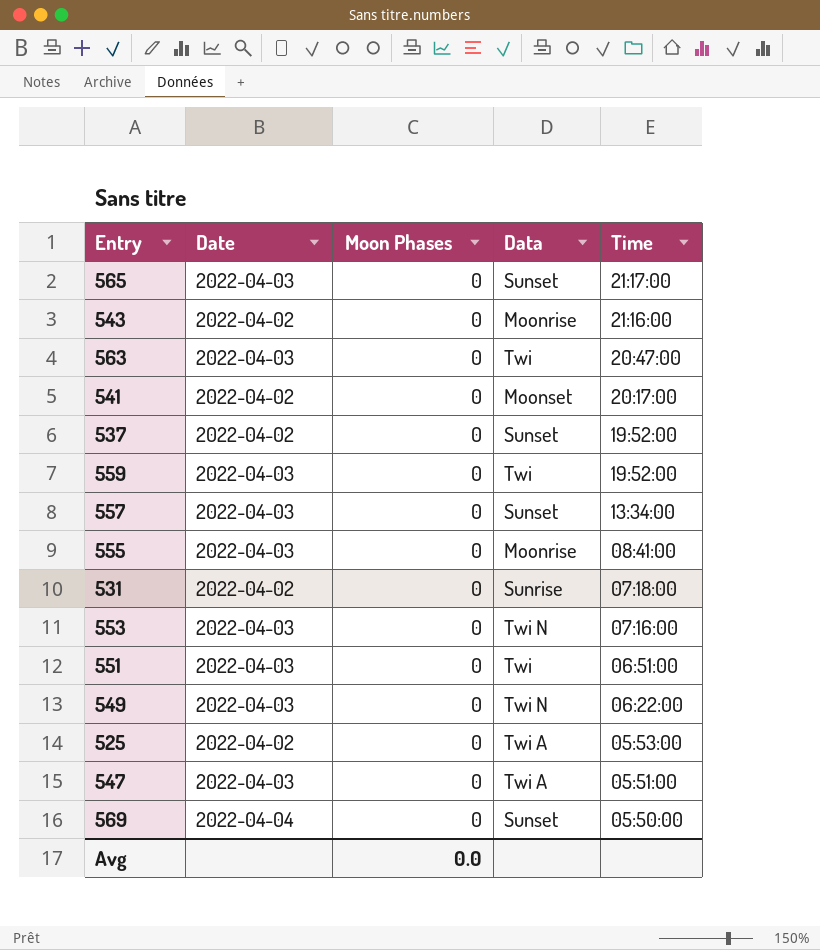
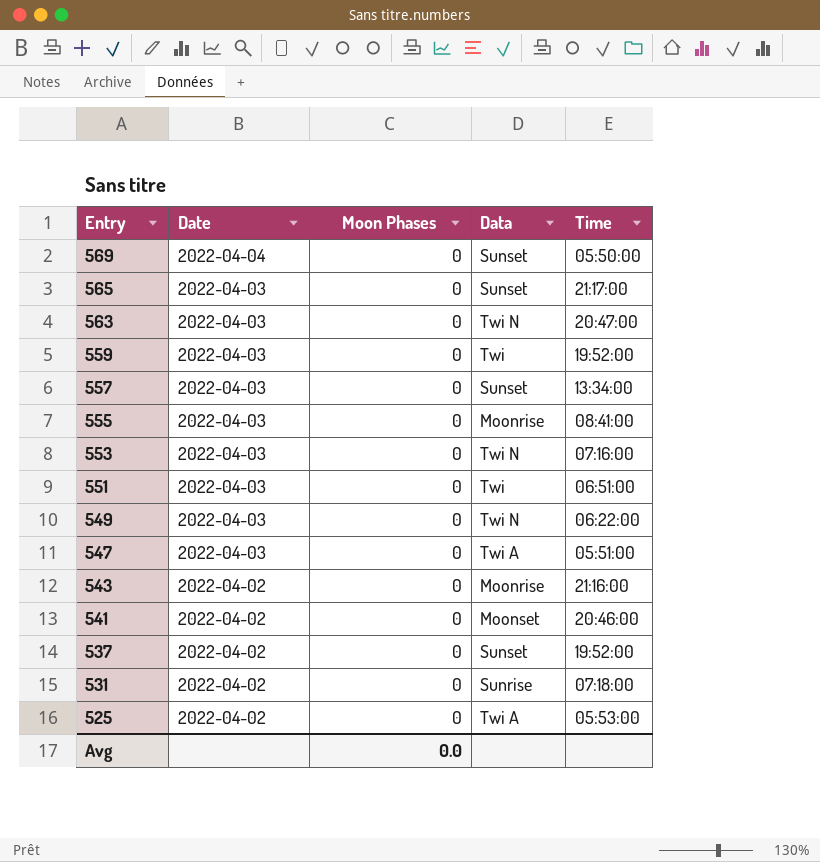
row order: Time descending -> Entry descending
563 | Data: Twi -> Twi N
541 | Time: 20:17:00 -> 20:46:00

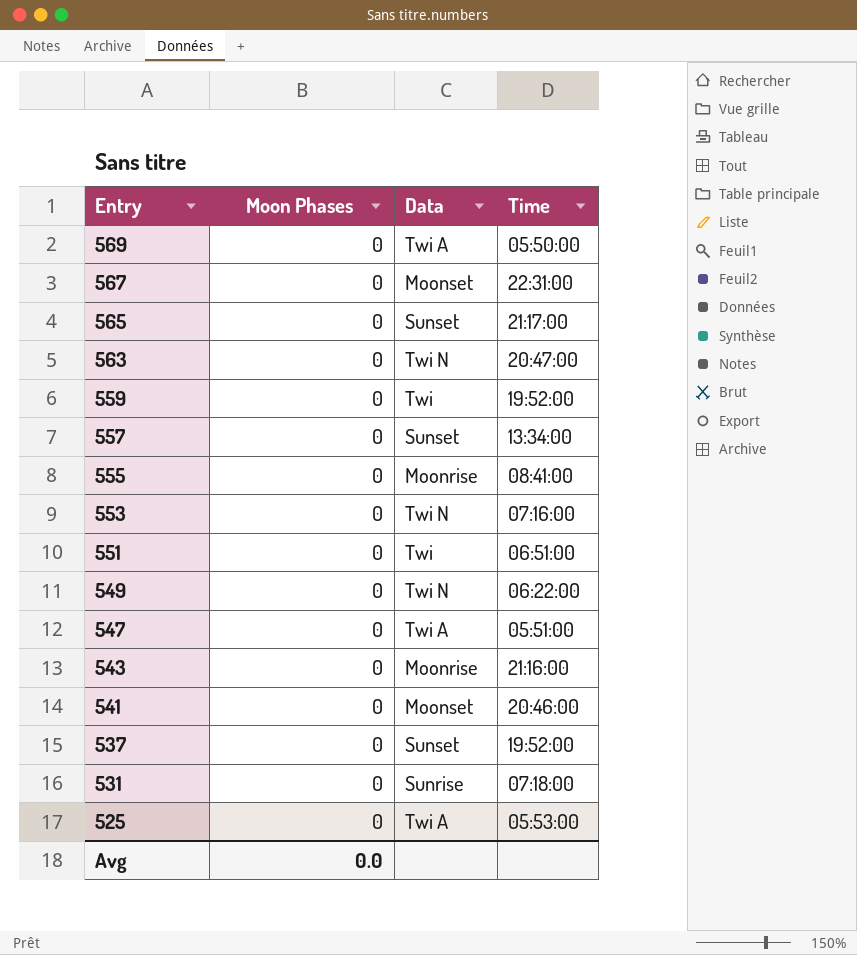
column Date | position: 2 -> none
569 | Data: Sunset -> Twi A
row 567: none -> 0 | Moonset | 22:31:00

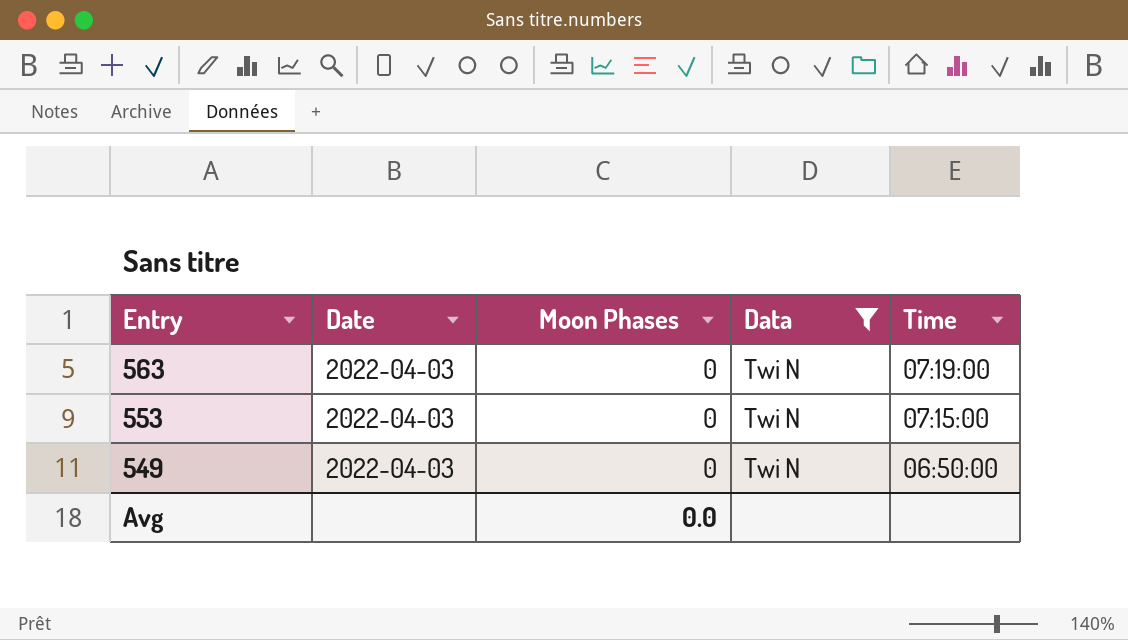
filter: none -> Data = Twi N
column Date | position: none -> 2
563 | Time: 20:47:00 -> 07:19:00
553 | Time: 07:16:00 -> 07:15:00
549 | Time: 06:22:00 -> 06:50:00

